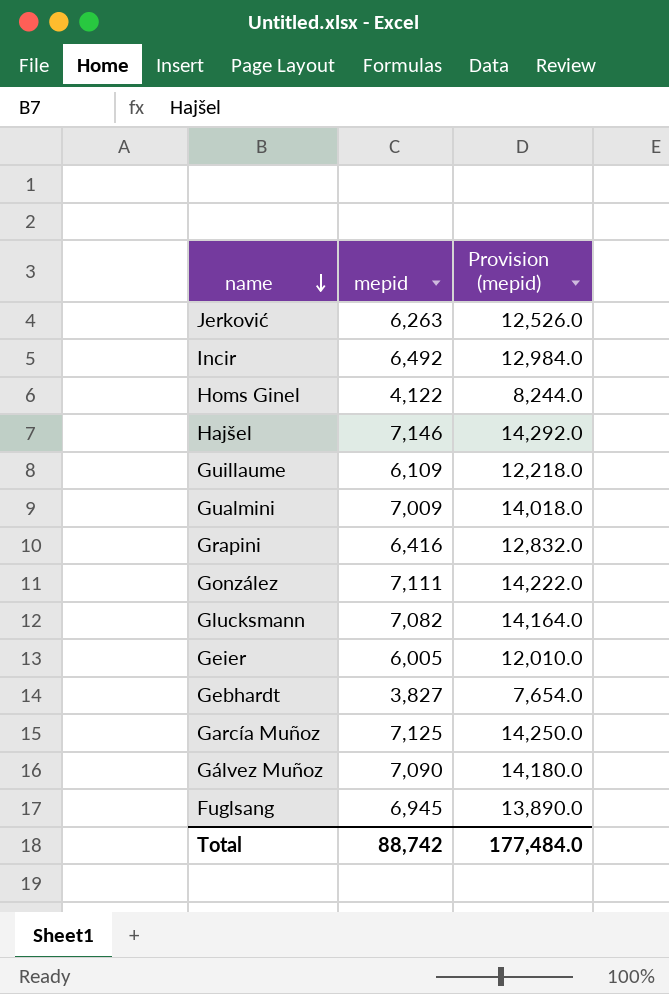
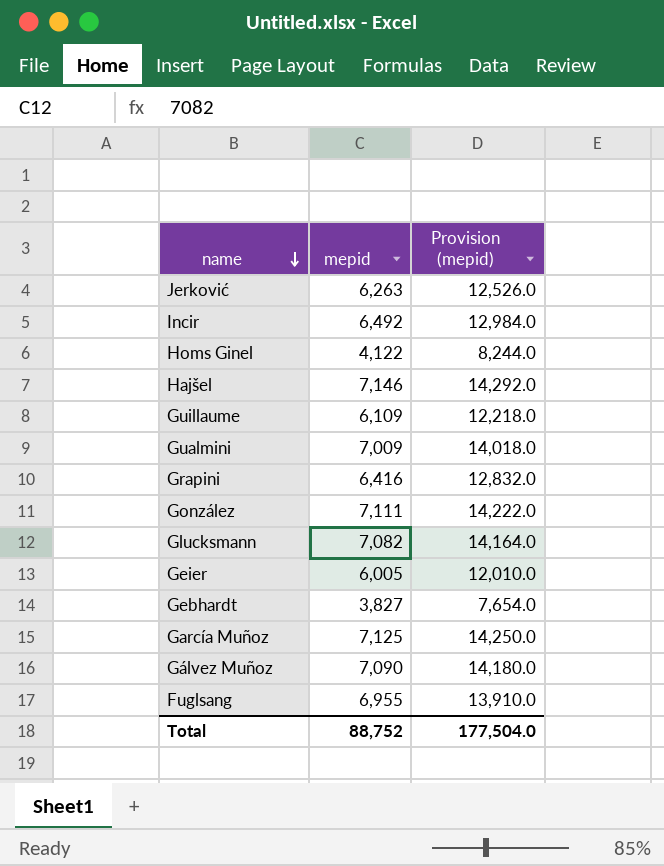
Fuglsang | mepid: 6,945 -> 6,955
Fuglsang | Provision (mepid): 13,890.0 -> 13,910.0
Total | mepid: 88,742 -> 88,752
Total | Provision (mepid): 177,484.0 -> 177,504.0

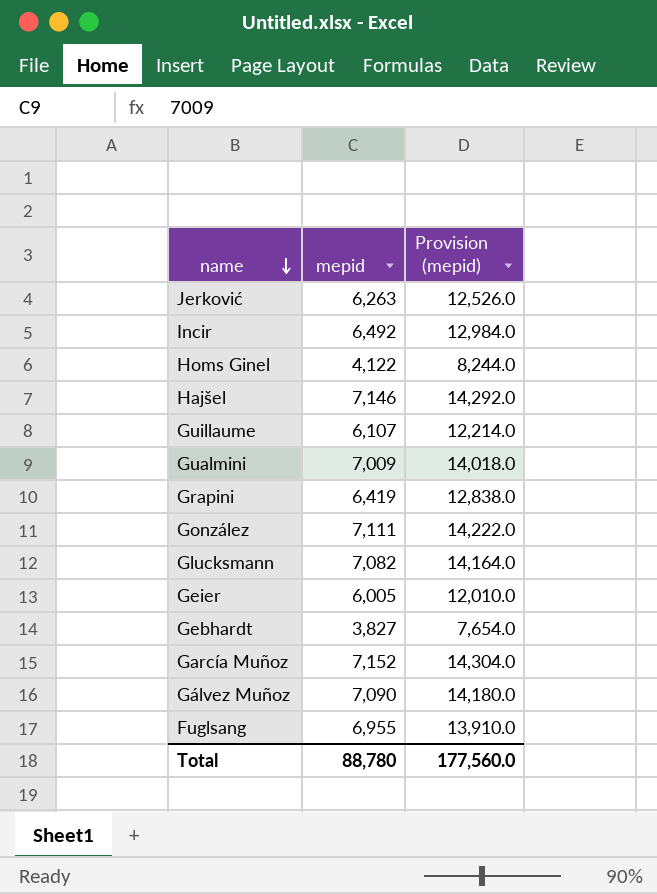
Guillaume | mepid: 6,109 -> 6,107
Guillaume | Provision (mepid): 12,218.0 -> 12,214.0
Grapini | mepid: 6,416 -> 6,419
Grapini | Provision (mepid): 12,832.0 -> 12,838.0
García Muñoz | mepid: 7,125 -> 7,152
García Muñoz | Provision (mepid): 14,250.0 -> 14,304.0
Total | mepid: 88,752 -> 88,780
Total | Provision (mepid): 177,504.0 -> 177,560.0

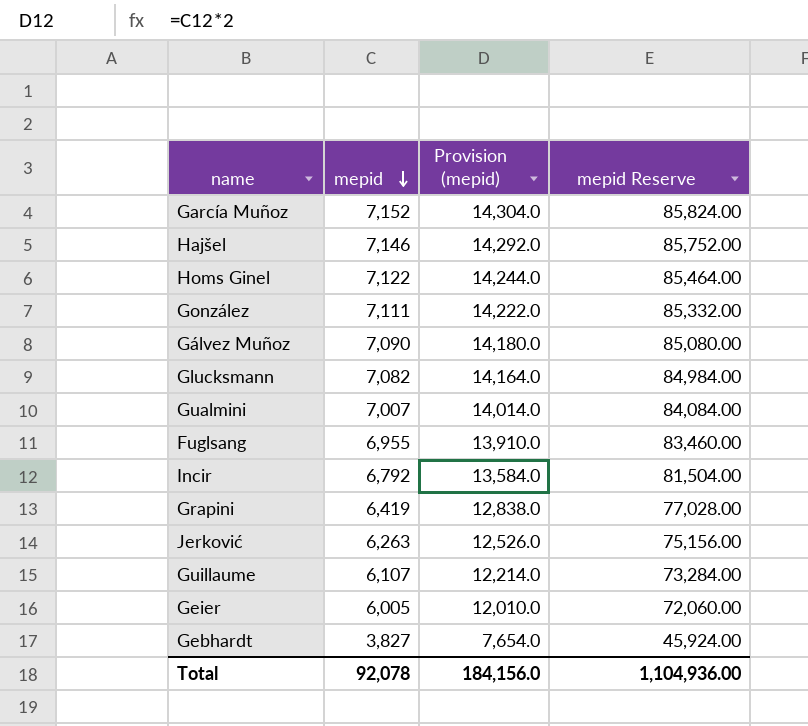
row order: name descending -> mepid descending
column mepid Reserve | formula: none -> [mepid] * 12
Homs Ginel | mepid: 4,122 -> 7,122
Homs Ginel | Provision (mepid): 8,244.0 -> 14,244.0
Gualmini | mepid: 7,009 -> 7,007
Gualmini | Provision (mepid): 14,018.0 -> 14,014.0
Incir | mepid: 6,492 -> 6,792
Incir | Provision (mepid): 12,984.0 -> 13,584.0
Total | mepid: 88,780 -> 92,078
Total | Provision (mepid): 177,560.0 -> 184,156.0

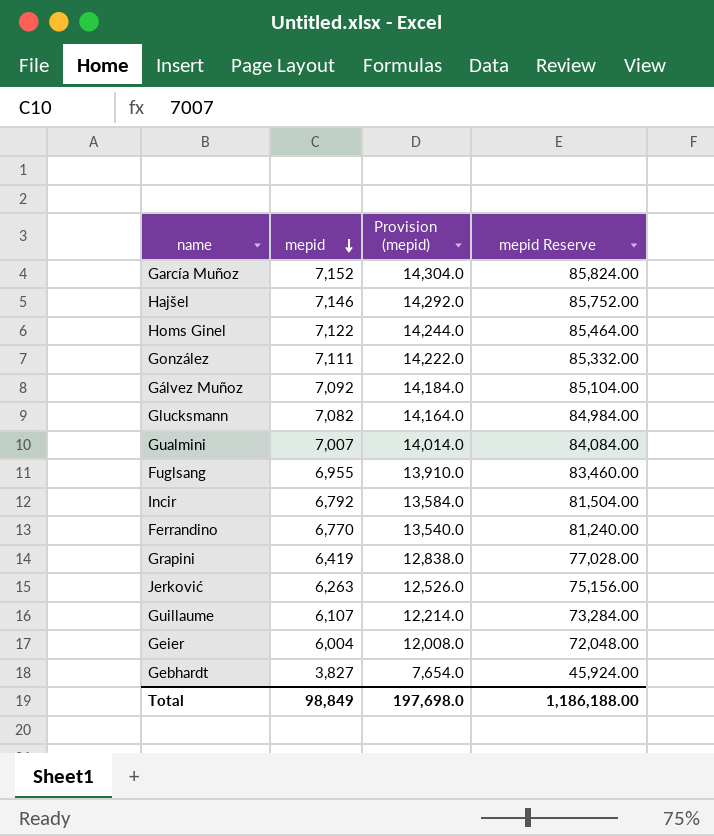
Gálvez Muñoz | mepid: 7,090 -> 7,092
Gálvez Muñoz | Provision (mepid): 14,180.0 -> 14,184.0
Gálvez Muñoz | mepid Reserve: 85,080.00 -> 85,104.00
row Ferrandino: none -> 6,770 | 13,540.0 | 81,240.00
Geier | mepid: 6,005 -> 6,004
Geier | Provision (mepid): 12,010.0 -> 12,008.0
Geier | mepid Reserve: 72,060.00 -> 72,048.00
Total | mepid: 92,078 -> 98,849
Total | Provision (mepid): 184,156.0 -> 197,698.0
Total | mepid Reserve: 1,104,936.00 -> 1,186,188.00

